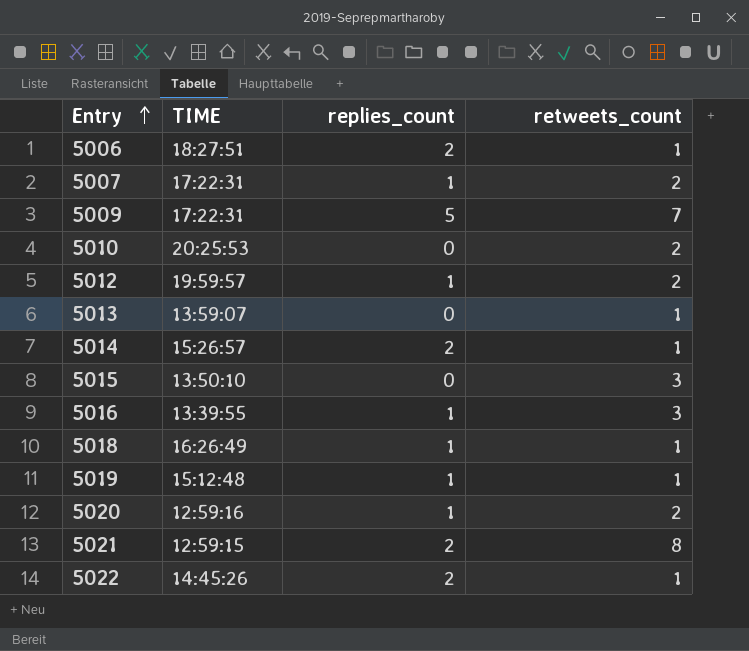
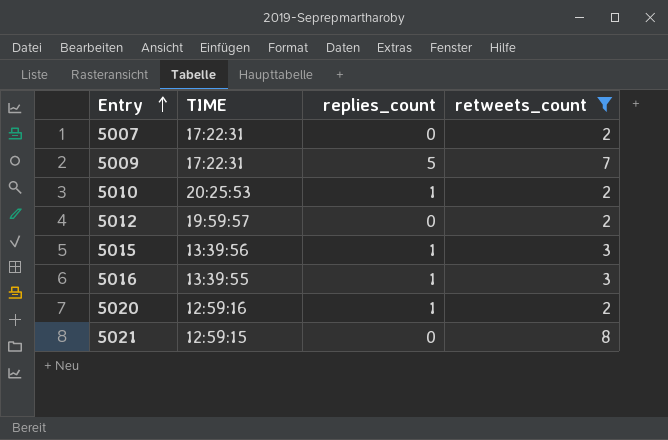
filter: none -> retweets_count != 1
5007 | replies_count: 1 -> 0
5010 | replies_count: 0 -> 1
5012 | replies_count: 1 -> 0
5015 | TIME: 13:50:10 -> 13:39:56
5015 | replies_count: 0 -> 1
5021 | replies_count: 2 -> 0

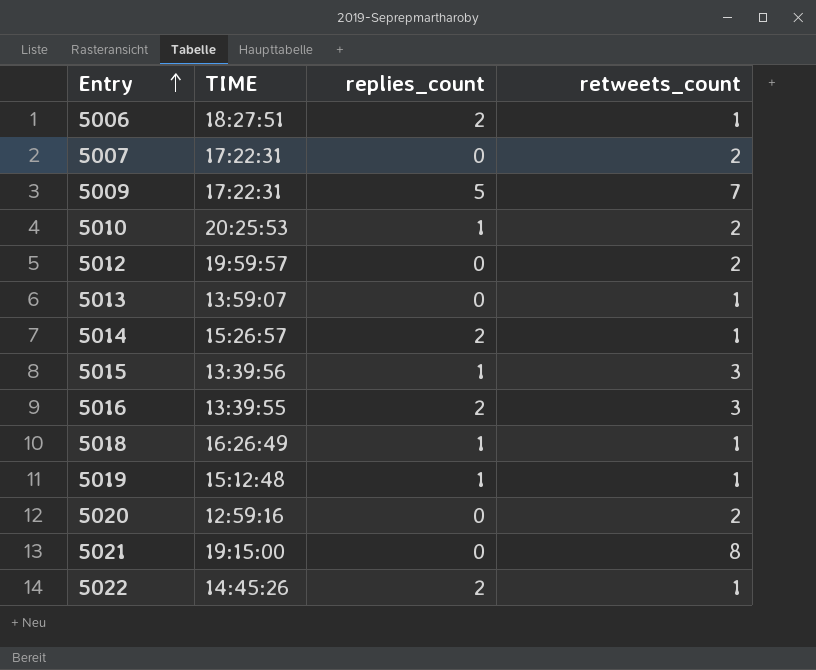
filter: retweets_count != 1 -> none
5016 | replies_count: 1 -> 2
5020 | replies_count: 1 -> 0
5021 | TIME: 12:59:15 -> 19:15:00

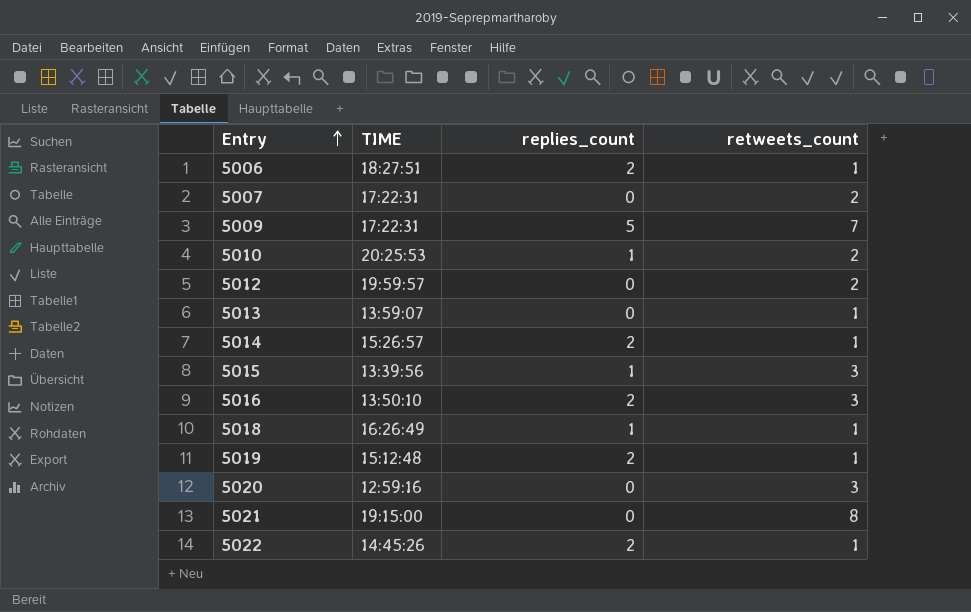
5016 | TIME: 13:39:55 -> 13:50:10
5019 | replies_count: 1 -> 2
5020 | retweets_count: 2 -> 3

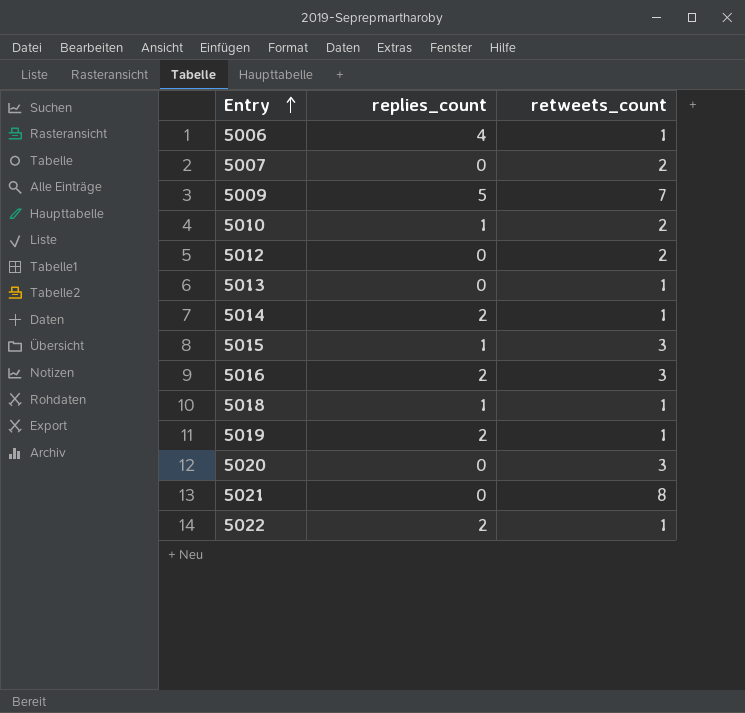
column TIME | position: 2 -> none
5006 | replies_count: 2 -> 4

